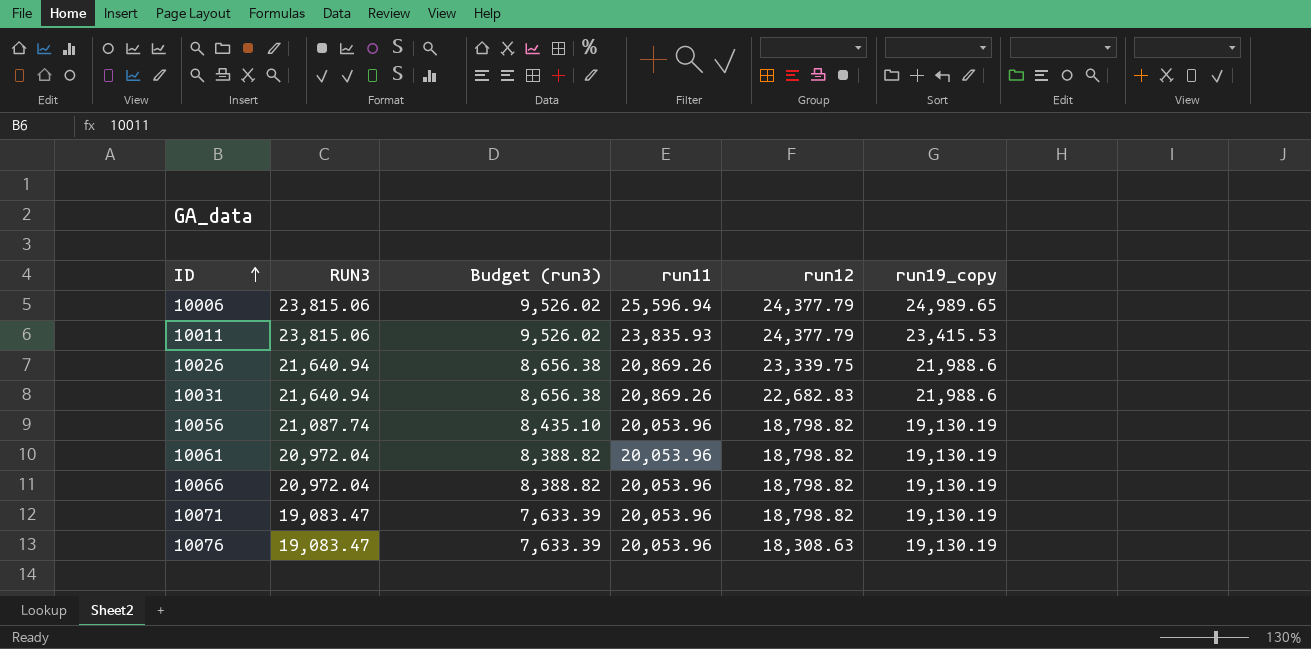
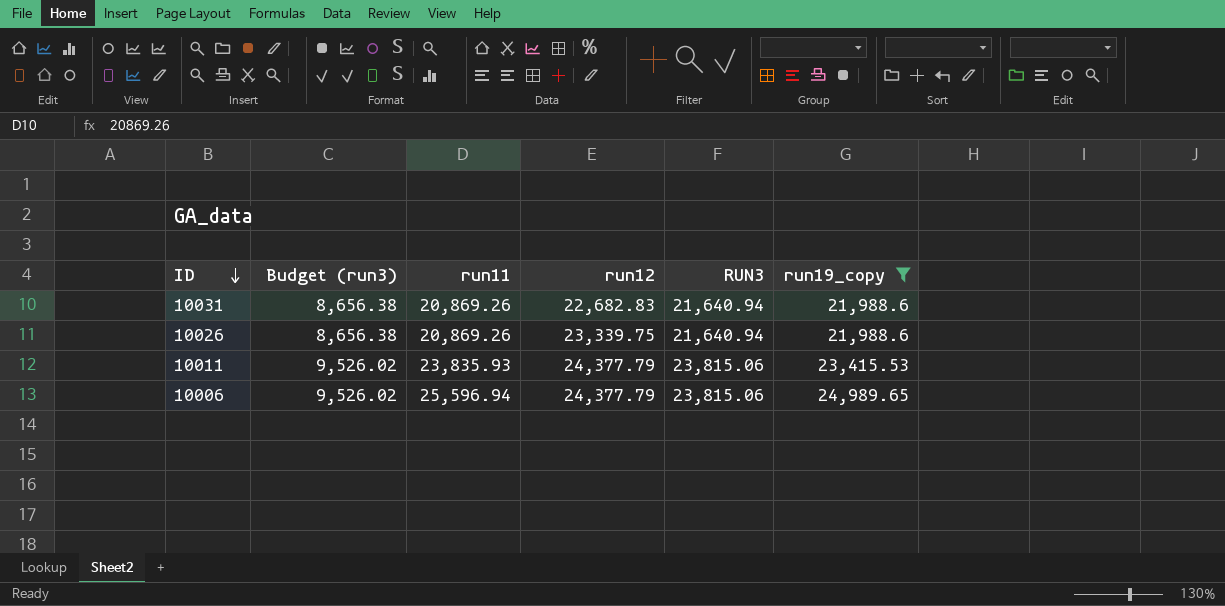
filter: none -> run19_copy != 19,130.19
row order: ID ascending -> ID descending
column RUN3 | position: 2 -> 5

